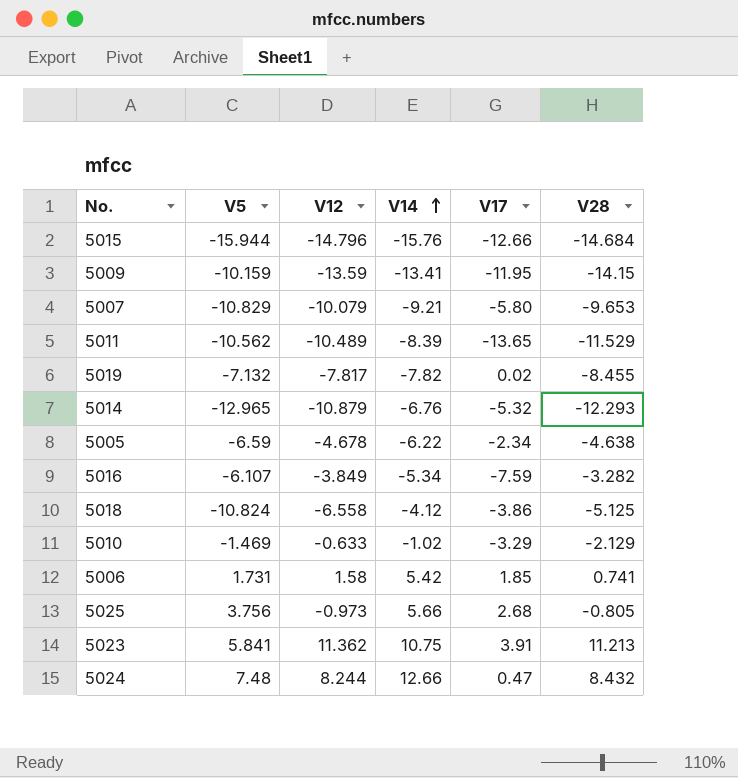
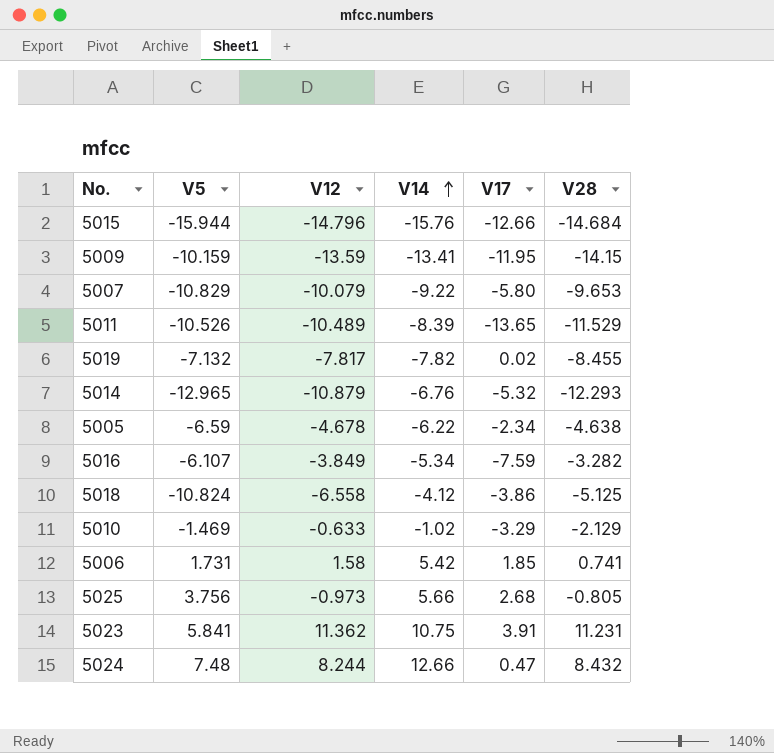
5007 | V14: -9.21 -> -9.22
5011 | V5: -10.562 -> -10.526
5023 | V28: 11.213 -> 11.231

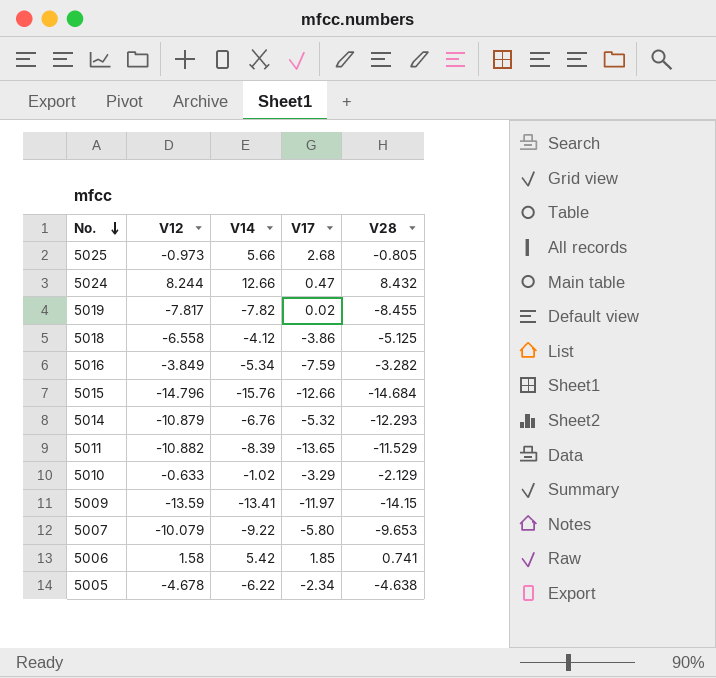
row order: V14 ascending -> No. descending
column V5 | position: 2 -> none
row 5023: 5.841 | 11.362 | 10.75 | 3.91 | 11.231 -> none
5011 | V12: -10.489 -> -10.882
5009 | V17: -11.95 -> -11.97

